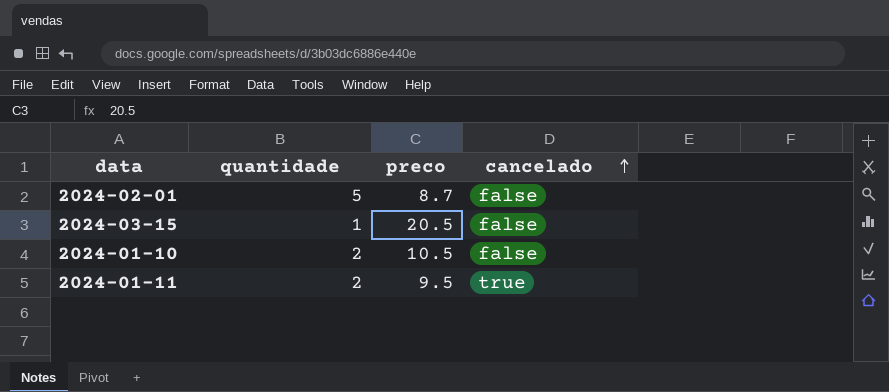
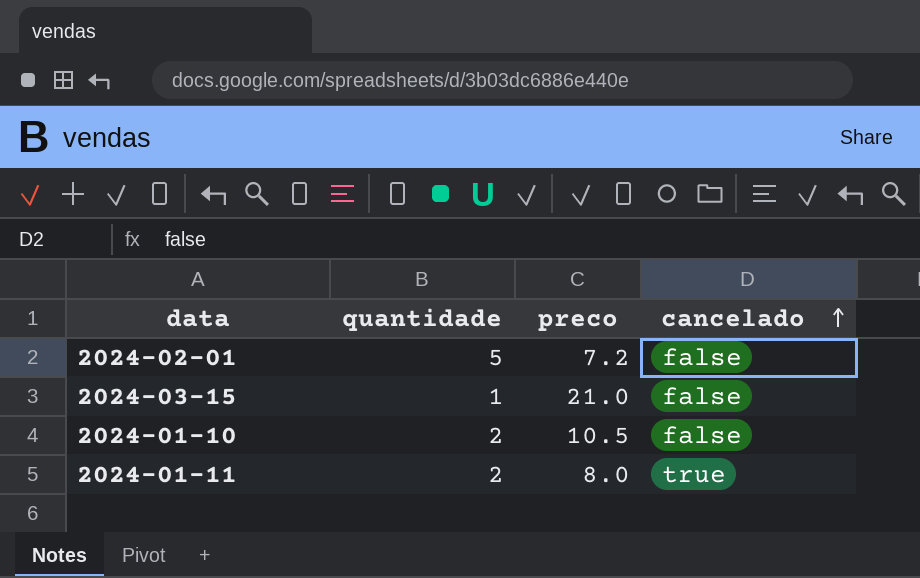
2024-02-01 | preco: 8.7 -> 7.2
2024-03-15 | preco: 20.5 -> 21.0
2024-01-11 | preco: 9.5 -> 8.0

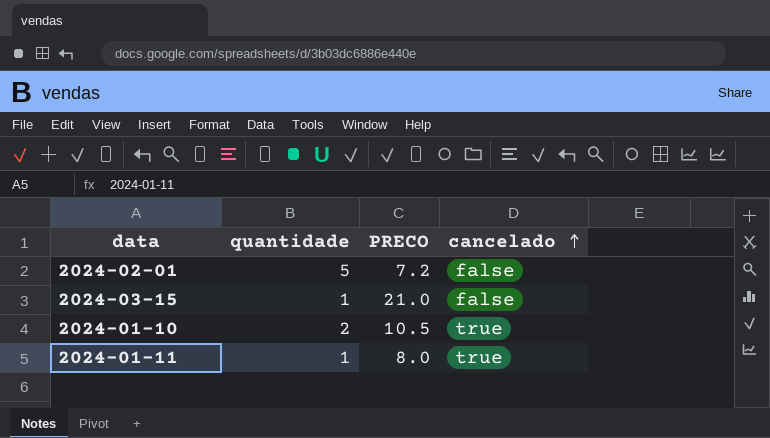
column name: preco -> PRECO
2024-01-10 | cancelado: false -> true
2024-01-11 | quantidade: 2 -> 1

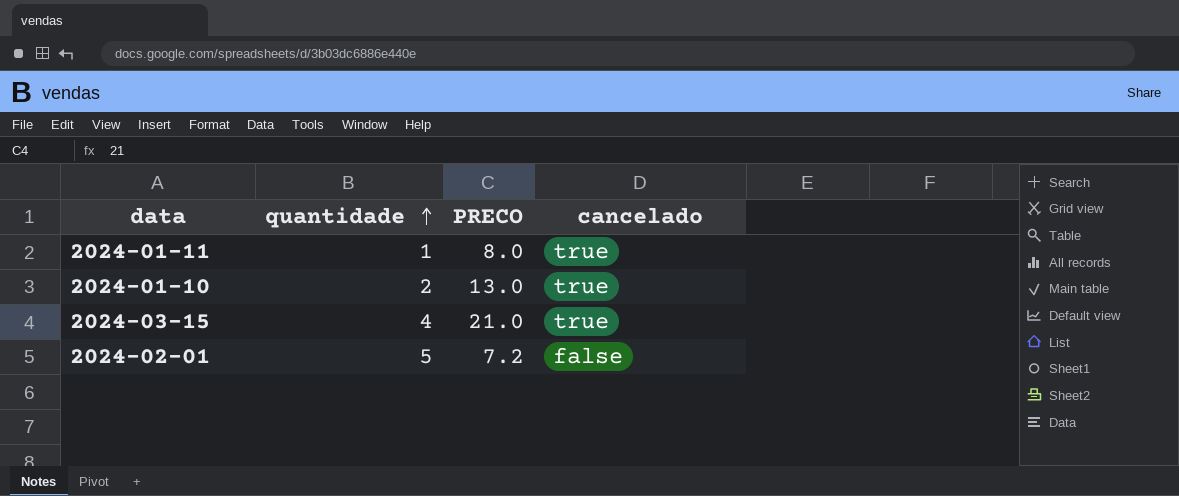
row order: cancelado ascending -> quantidade ascending
2024-01-10 | PRECO: 10.5 -> 13.0
2024-03-15 | quantidade: 1 -> 4
2024-03-15 | cancelado: false -> true

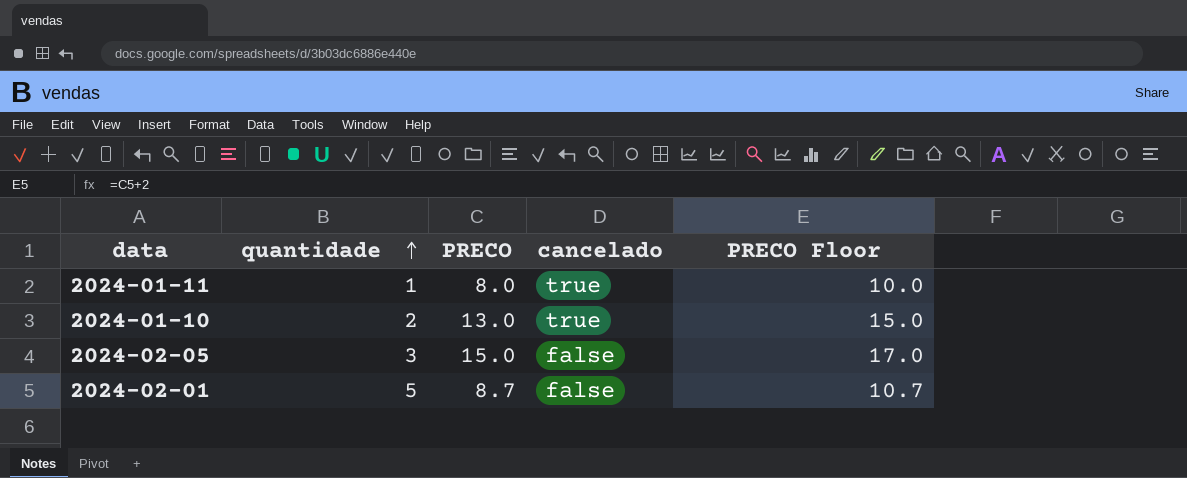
column PRECO Floor | formula: none -> [PRECO] + 2
row 2024-03-15: 4 | 21.0 | true -> none
row 2024-02-05: none -> 3 | 15.0 | false | 17.0
2024-02-01 | PRECO: 7.2 -> 8.7

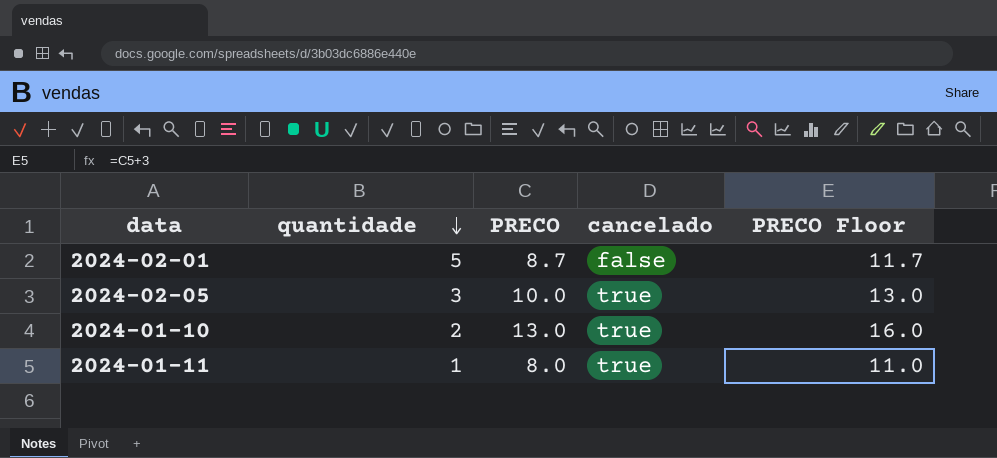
row order: quantidade ascending -> quantidade descending
column PRECO Floor | formula: [PRECO] + 2 -> [PRECO] + 3
2024-02-05 | PRECO: 15.0 -> 10.0
2024-02-05 | cancelado: false -> true

